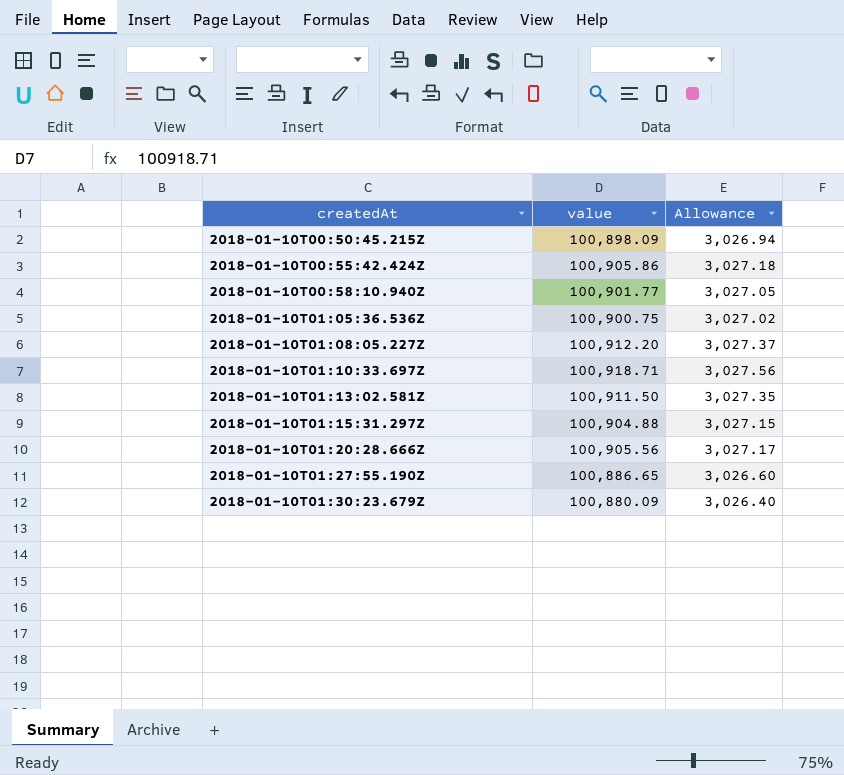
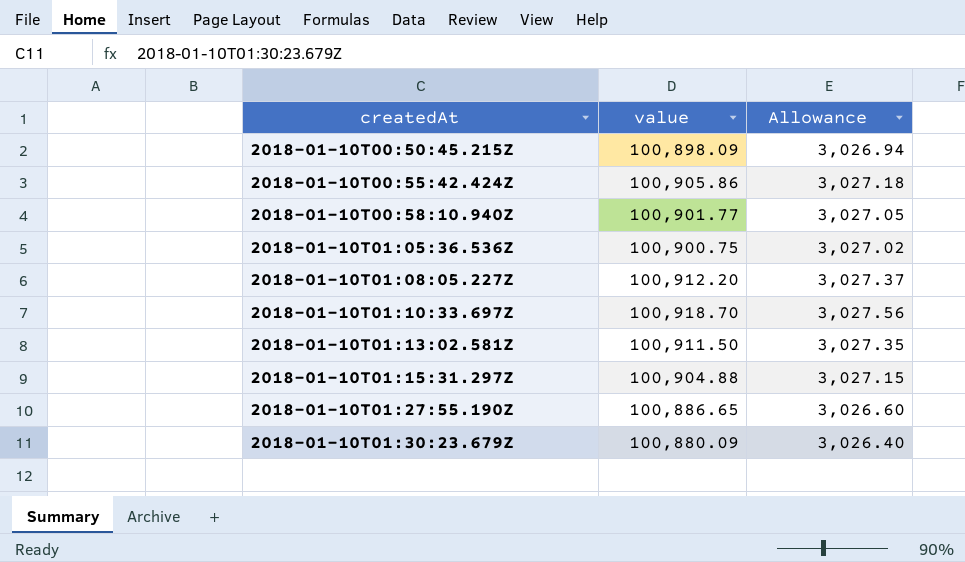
row 2018-01-10T01:20:28.666Z: 100,905.56 | 3,027.17 -> none
2018-01-10T01:10:33.697Z | value: 100,918.71 -> 100,918.70

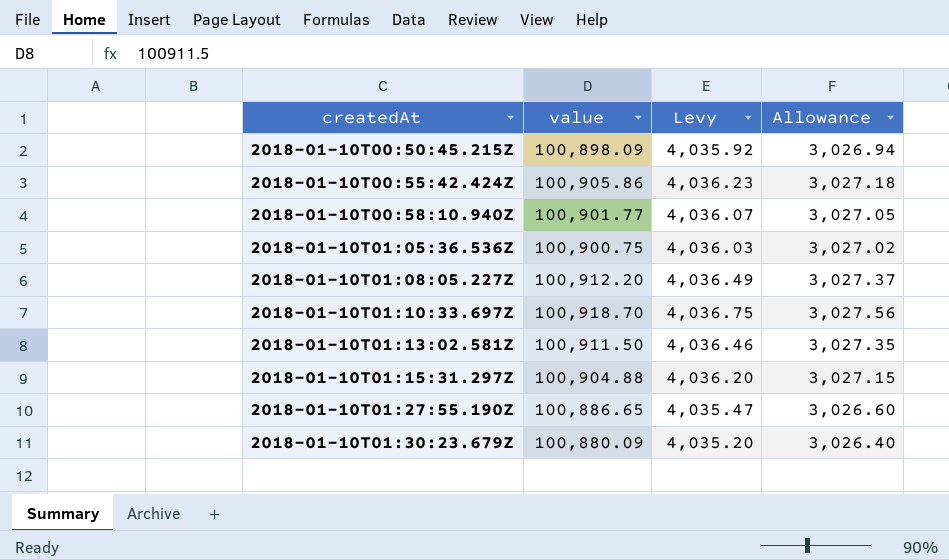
column Levy | formula: none -> [value] * 0.04

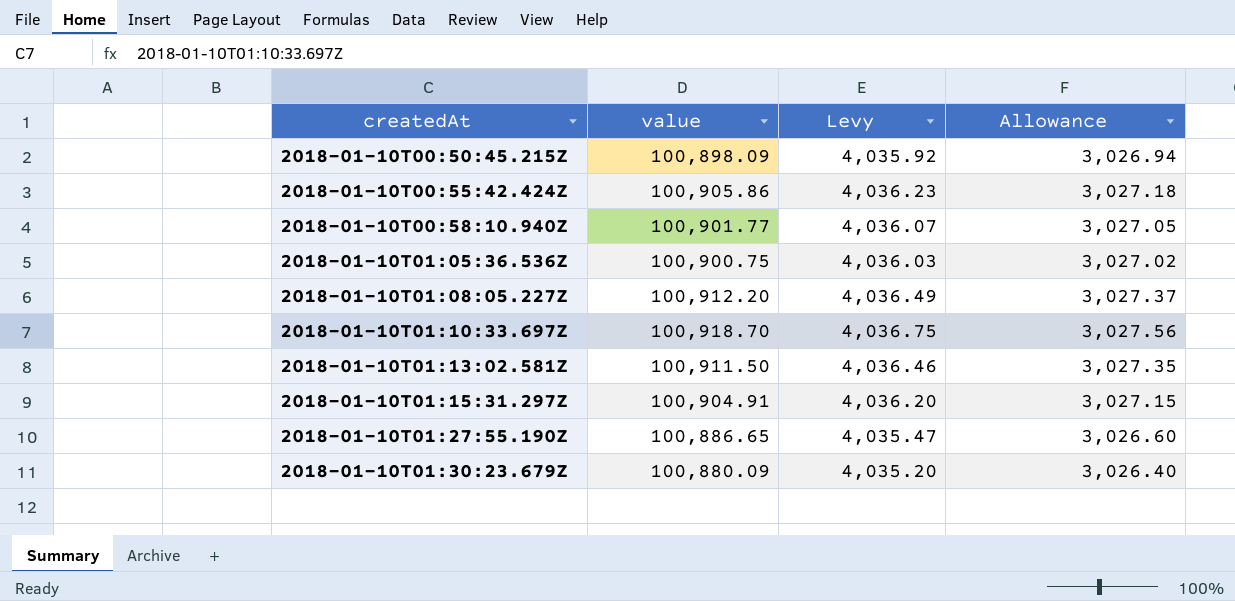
2018-01-10T01:15:31.297Z | value: 100,904.88 -> 100,904.91

